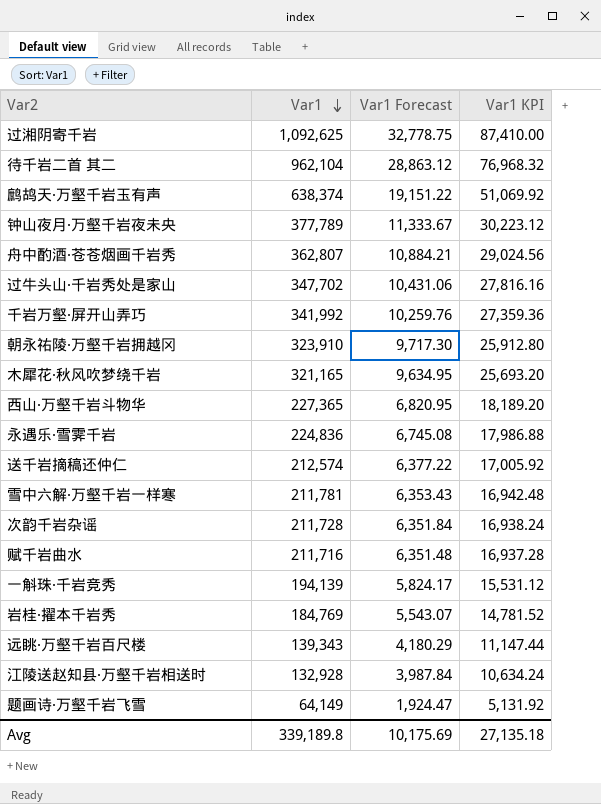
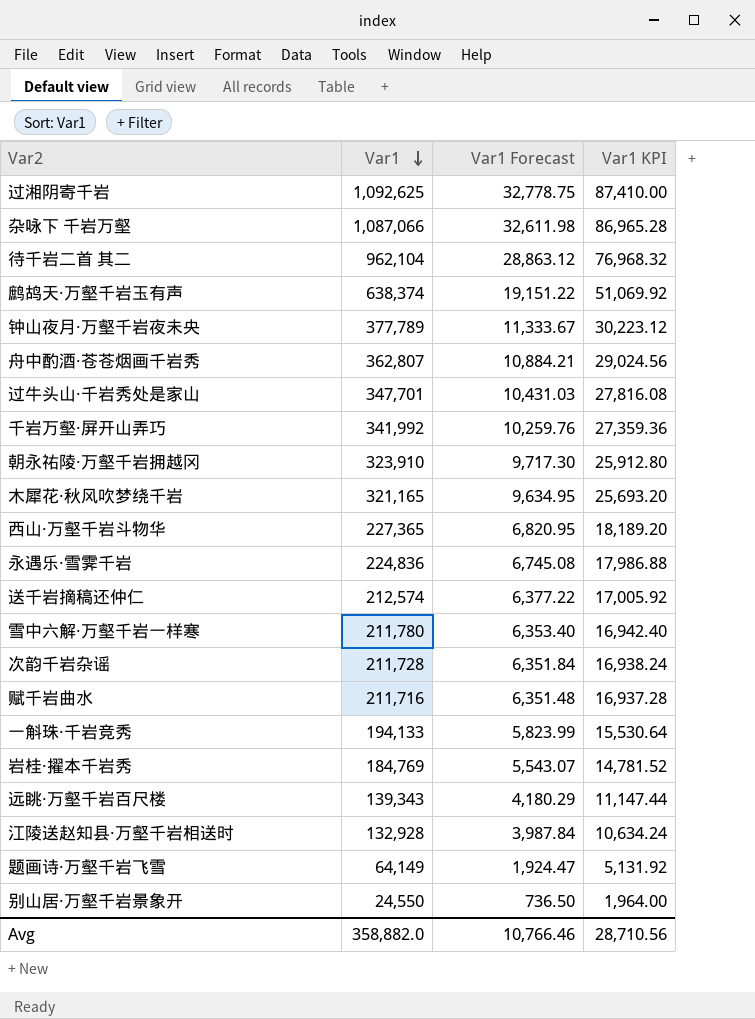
row 杂咏下 千岩万壑: none -> 1,087,066 | 32,611.98 | 86,965.28
过牛头山·千岩秀处是家山 | Var1: 347,702 -> 347,701
过牛头山·千岩秀处是家山 | Var1 Forecast: 10,431.06 -> 10,431.03
过牛头山·千岩秀处是家山 | Var1 KPI: 27,816.16 -> 27,816.08
雪中六解·万壑千岩一样寒 | Var1: 211,781 -> 211,780
雪中六解·万壑千岩一样寒 | Var1 Forecast: 6,353.43 -> 6,353.40
雪中六解·万壑千岩一样寒 | Var1 KPI: 16,942.48 -> 16,942.40
一斛珠·千岩竞秀 | Var1: 194,139 -> 194,133
一斛珠·千岩竞秀 | Var1 Forecast: 5,824.17 -> 5,823.99
一斛珠·千岩竞秀 | Var1 KPI: 15,531.12 -> 15,530.64
row 别山居·万壑千岩景象开: none -> 24,550 | 736.50 | 1,964.00
Avg | Var1: 339,189.8 -> 358,882.0
Avg | Var1 Forecast: 10,175.69 -> 10,766.46
Avg | Var1 KPI: 27,135.18 -> 28,710.56

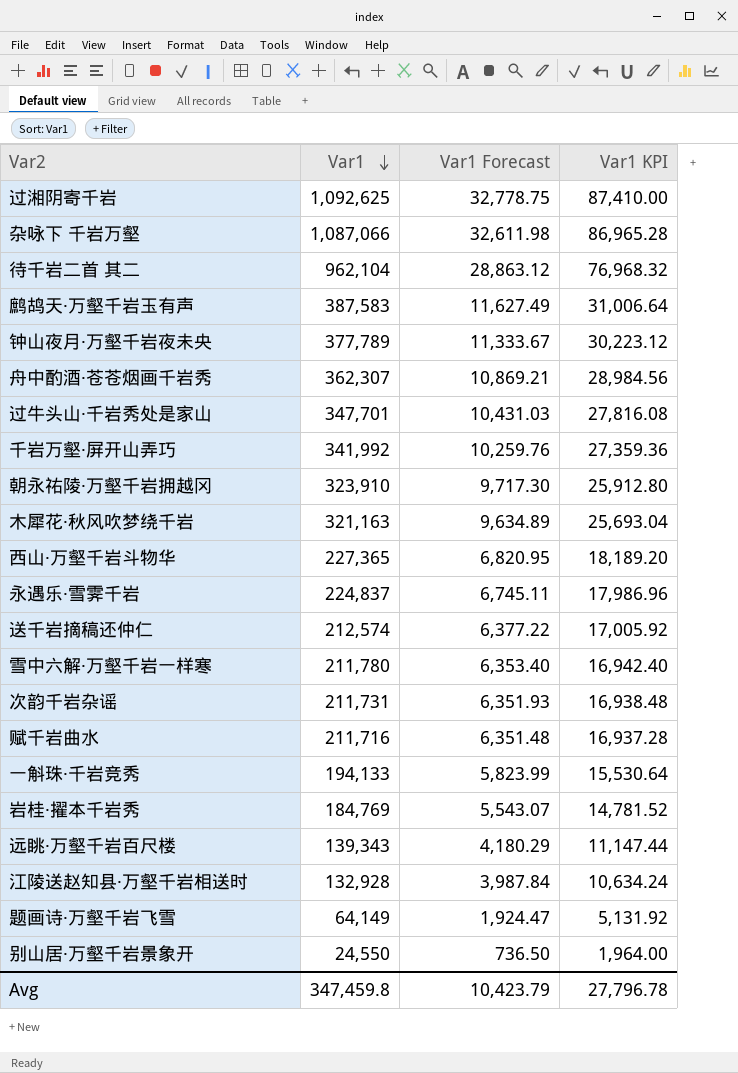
鹧鸪天·万壑千岩玉有声 | Var1: 638,374 -> 387,583
鹧鸪天·万壑千岩玉有声 | Var1 Forecast: 19,151.22 -> 11,627.49
鹧鸪天·万壑千岩玉有声 | Var1 KPI: 51,069.92 -> 31,006.64
舟中酌酒·苍苍烟画千岩秀 | Var1: 362,807 -> 362,307
舟中酌酒·苍苍烟画千岩秀 | Var1 Forecast: 10,884.21 -> 10,869.21
舟中酌酒·苍苍烟画千岩秀 | Var1 KPI: 29,024.56 -> 28,984.56
木犀花·秋风吹梦绕千岩 | Var1: 321,165 -> 321,163
木犀花·秋风吹梦绕千岩 | Var1 Forecast: 9,634.95 -> 9,634.89
木犀花·秋风吹梦绕千岩 | Var1 KPI: 25,693.20 -> 25,693.04
永遇乐·雪霁千岩 | Var1: 224,836 -> 224,837
永遇乐·雪霁千岩 | Var1 Forecast: 6,745.08 -> 6,745.11
永遇乐·雪霁千岩 | Var1 KPI: 17,986.88 -> 17,986.96
次韵千岩杂谣 | Var1: 211,728 -> 211,731
次韵千岩杂谣 | Var1 Forecast: 6,351.84 -> 6,351.93
次韵千岩杂谣 | Var1 KPI: 16,938.24 -> 16,938.48
Avg | Var1: 358,882.0 -> 347,459.8
Avg | Var1 Forecast: 10,766.46 -> 10,423.79
Avg | Var1 KPI: 28,710.56 -> 27,796.78

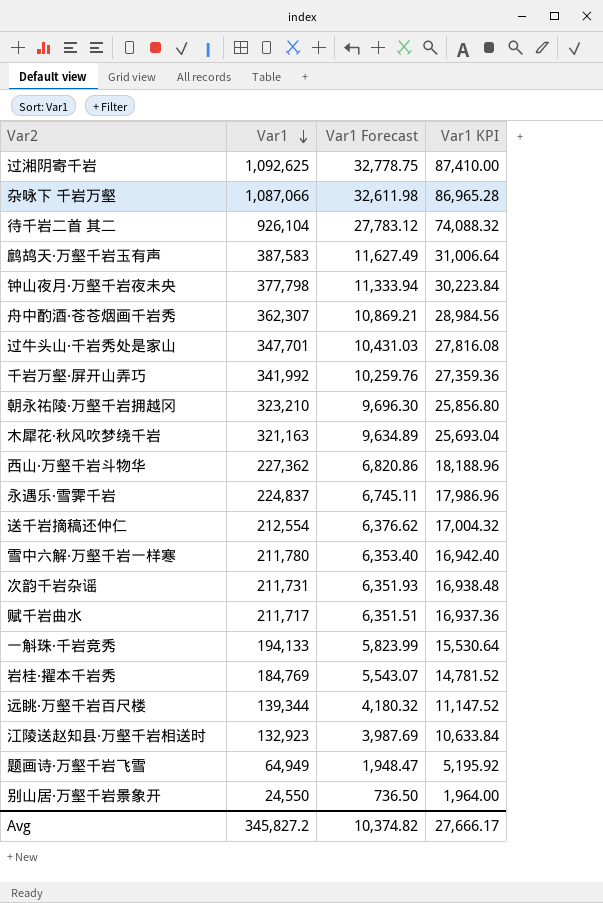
待千岩二首 其二 | Var1: 962,104 -> 926,104
待千岩二首 其二 | Var1 Forecast: 28,863.12 -> 27,783.12
待千岩二首 其二 | Var1 KPI: 76,968.32 -> 74,088.32
钟山夜月·万壑千岩夜未央 | Var1: 377,789 -> 377,798
钟山夜月·万壑千岩夜未央 | Var1 Forecast: 11,333.67 -> 11,333.94
钟山夜月·万壑千岩夜未央 | Var1 KPI: 30,223.12 -> 30,223.84
朝永祐陵·万壑千岩拥越冈 | Var1: 323,910 -> 323,210
朝永祐陵·万壑千岩拥越冈 | Var1 Forecast: 9,717.30 -> 9,696.30
朝永祐陵·万壑千岩拥越冈 | Var1 KPI: 25,912.80 -> 25,856.80
西山·万壑千岩斗物华 | Var1: 227,365 -> 227,362
西山·万壑千岩斗物华 | Var1 Forecast: 6,820.95 -> 6,820.86
西山·万壑千岩斗物华 | Var1 KPI: 18,189.20 -> 18,188.96
送千岩摘稿还仲仁 | Var1: 212,574 -> 212,554
送千岩摘稿还仲仁 | Var1 Forecast: 6,377.22 -> 6,376.62
送千岩摘稿还仲仁 | Var1 KPI: 17,005.92 -> 17,004.32
赋千岩曲水 | Var1: 211,716 -> 211,717
赋千岩曲水 | Var1 Forecast: 6,351.48 -> 6,351.51
赋千岩曲水 | Var1 KPI: 16,937.28 -> 16,937.36
远眺·万壑千岩百尺楼 | Var1: 139,343 -> 139,344
远眺·万壑千岩百尺楼 | Var1 Forecast: 4,180.29 -> 4,180.32
远眺·万壑千岩百尺楼 | Var1 KPI: 11,147.44 -> 11,147.52
江陵送赵知县·万壑千岩相送时 | Var1: 132,928 -> 132,923
江陵送赵知县·万壑千岩相送时 | Var1 Forecast: 3,987.84 -> 3,987.69
江陵送赵知县·万壑千岩相送时 | Var1 KPI: 10,634.24 -> 10,633.84
题画诗·万壑千岩飞雪 | Var1: 64,149 -> 64,949
题画诗·万壑千岩飞雪 | Var1 Forecast: 1,924.47 -> 1,948.47
题画诗·万壑千岩飞雪 | Var1 KPI: 5,131.92 -> 5,195.92
Avg | Var1: 347,459.8 -> 345,827.2
Avg | Var1 Forecast: 10,423.79 -> 10,374.82
Avg | Var1 KPI: 27,796.78 -> 27,666.17

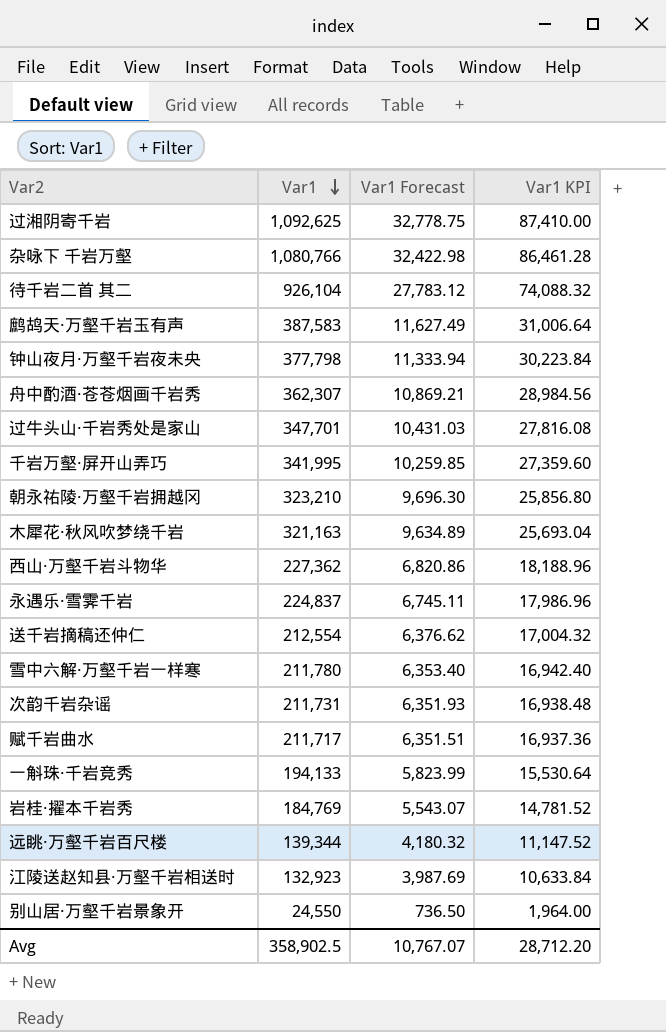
row 题画诗·万壑千岩飞雪: 64,949 | 1,948.47 | 5,195.92 -> none
杂咏下 千岩万壑 | Var1: 1,087,066 -> 1,080,766
杂咏下 千岩万壑 | Var1 Forecast: 32,611.98 -> 32,422.98
杂咏下 千岩万壑 | Var1 KPI: 86,965.28 -> 86,461.28
千岩万壑·屏开山弄巧 | Var1: 341,992 -> 341,995
千岩万壑·屏开山弄巧 | Var1 Forecast: 10,259.76 -> 10,259.85
千岩万壑·屏开山弄巧 | Var1 KPI: 27,359.36 -> 27,359.60
Avg | Var1: 345,827.2 -> 358,902.5
Avg | Var1 Forecast: 10,374.82 -> 10,767.07
Avg | Var1 KPI: 27,666.17 -> 28,712.20

